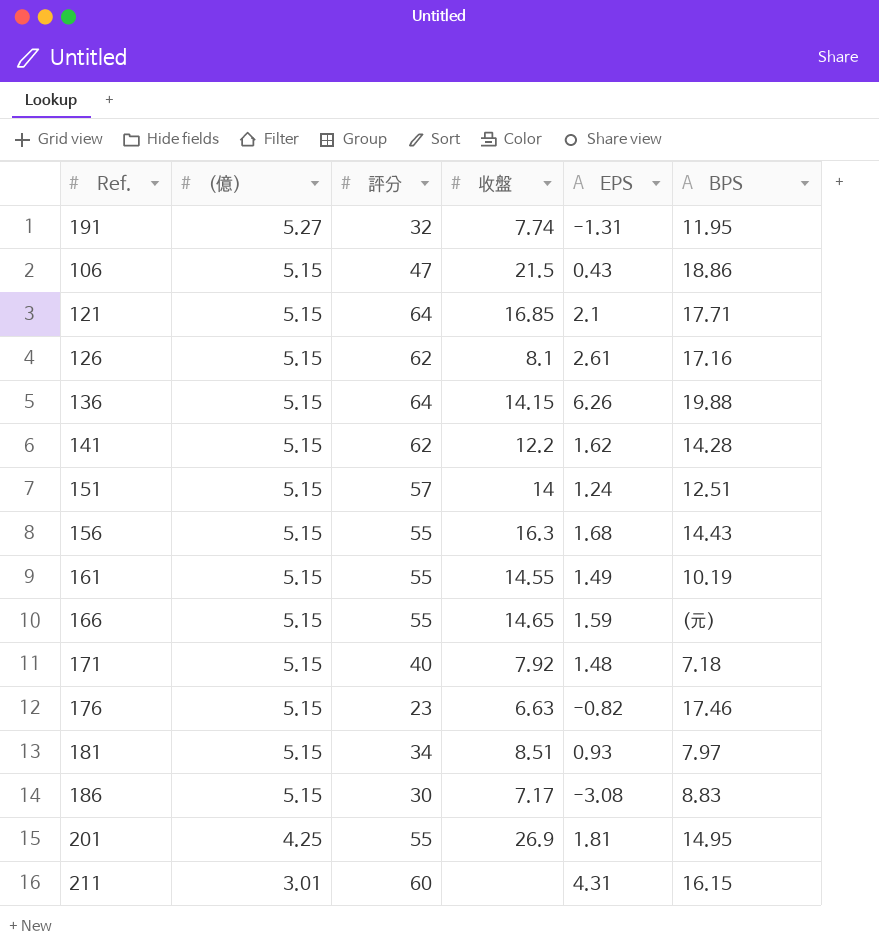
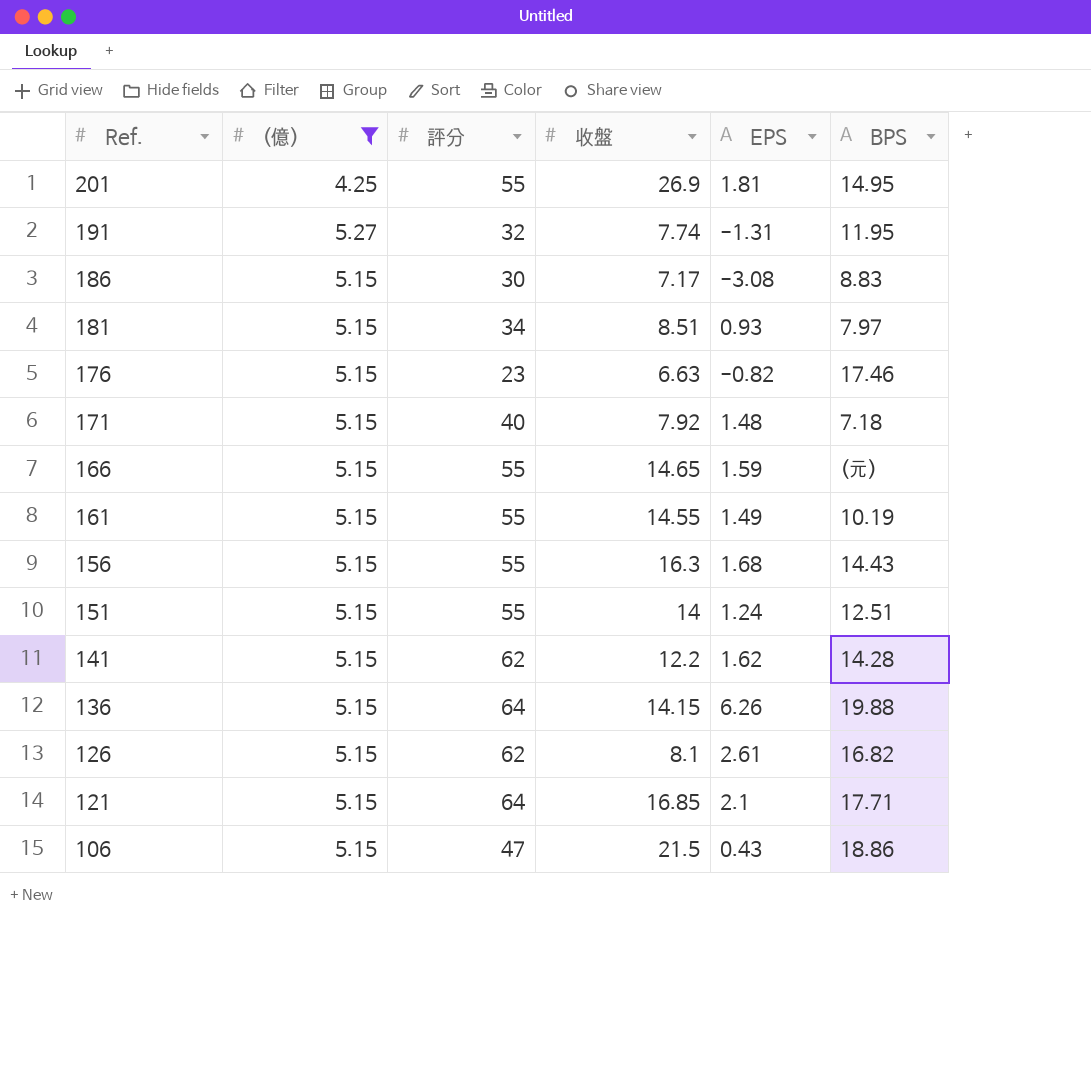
filter: none -> (億) != 3.01
row order: (億) descending -> Ref. descending
151 | 評分: 57 -> 55
126 | BPS: 17.16 -> 16.82

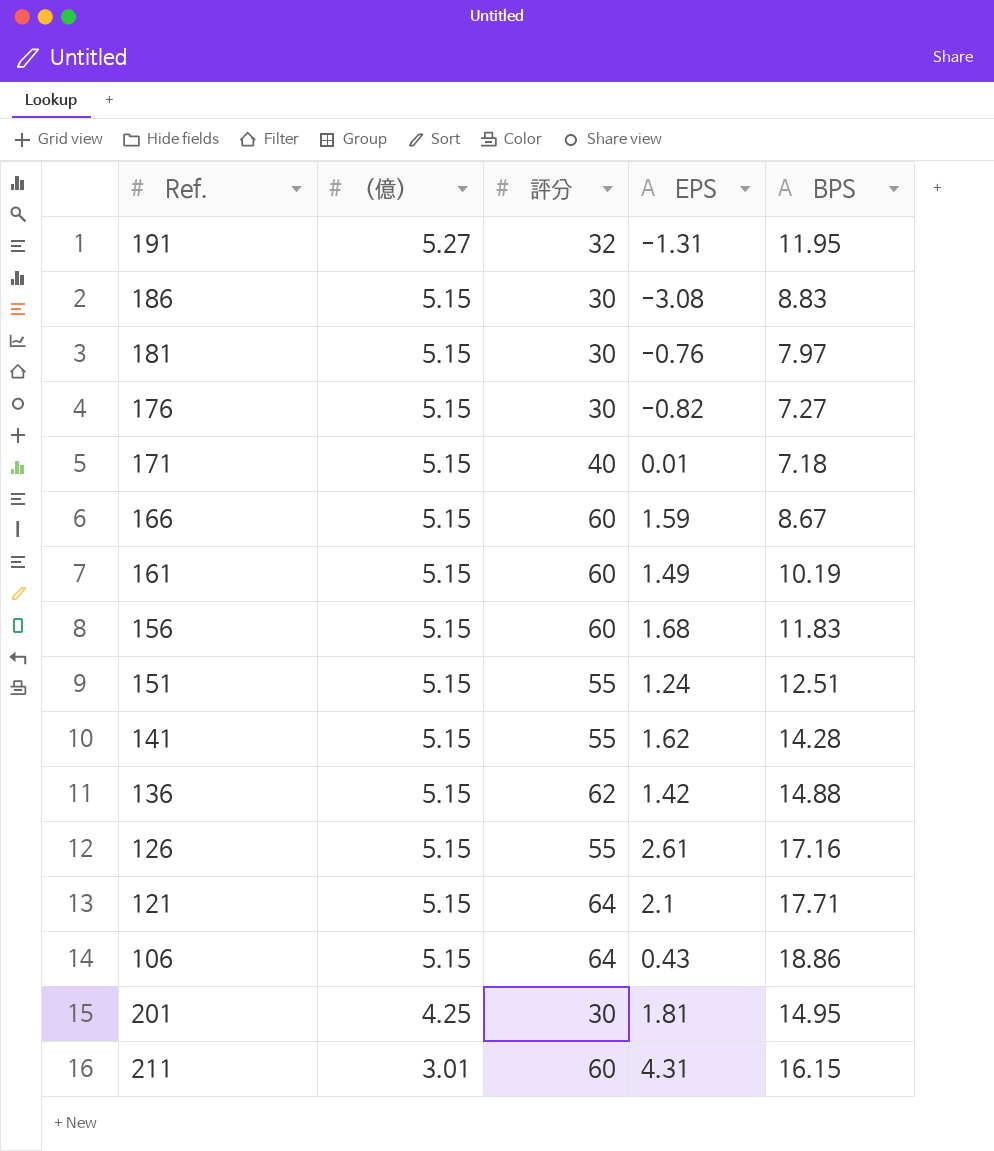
filter: (億) != 3.01 -> none
row order: Ref. descending -> (億) descending
column 收盤 | position: 4 -> none
181 | 評分: 34 -> 30
181 | EPS: 0.93 -> -0.76
176 | 評分: 23 -> 30
176 | BPS: 17.46 -> 7.27
171 | EPS: 1.48 -> 0.01
166 | 評分: 55 -> 60
166 | BPS: (元) -> 8.67
161 | 評分: 55 -> 60
156 | 評分: 55 -> 60
156 | BPS: 14.43 -> 11.83
141 | 評分: 62 -> 55
136 | 評分: 64 -> 62
136 | EPS: 6.26 -> 1.42
136 | BPS: 19.88 -> 14.88
126 | 評分: 62 -> 55
126 | BPS: 16.82 -> 17.16
106 | 評分: 47 -> 64
201 | 評分: 55 -> 30

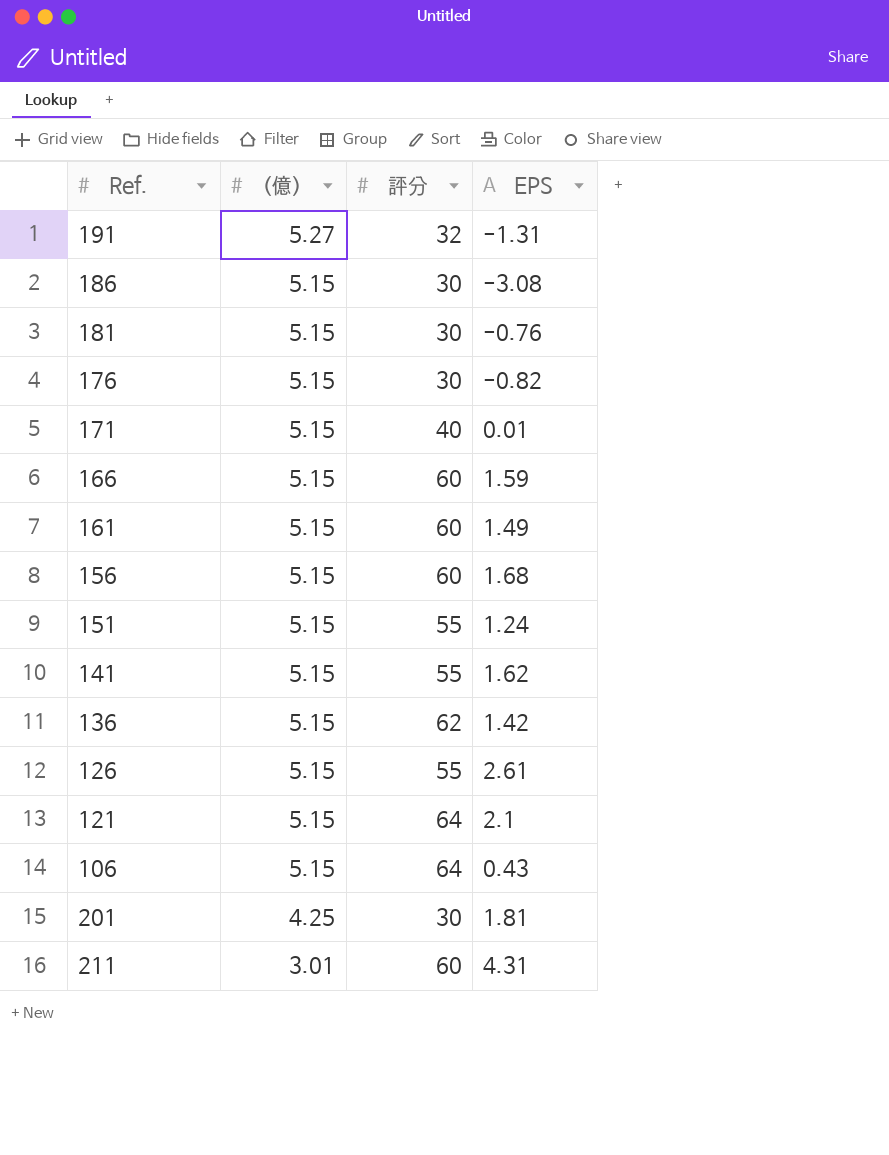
column BPS | position: 5 -> none

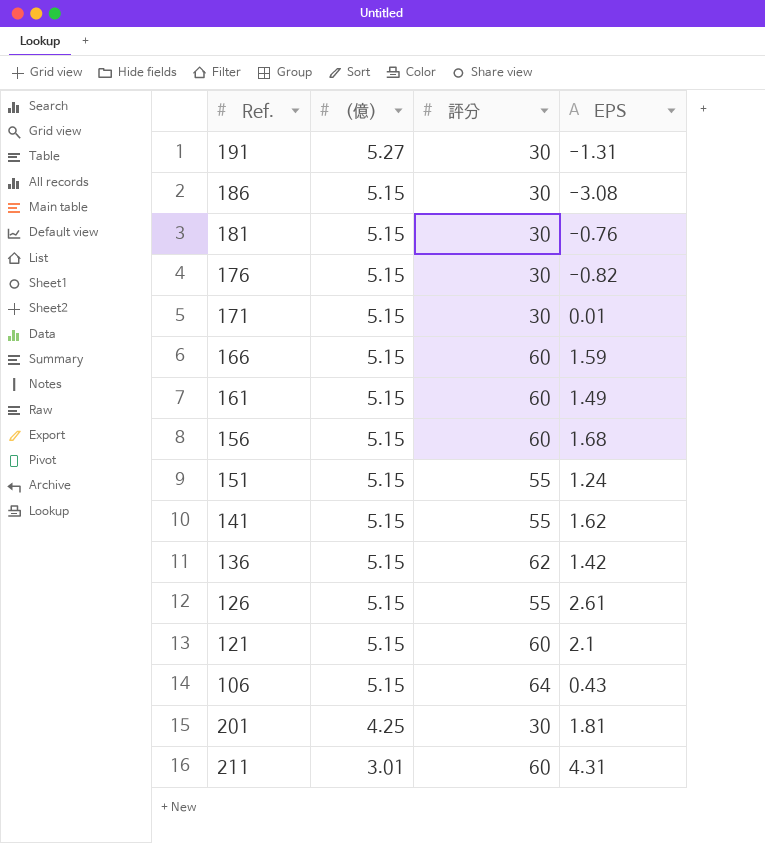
191 | 評分: 32 -> 30
171 | 評分: 40 -> 30
121 | 評分: 64 -> 60

